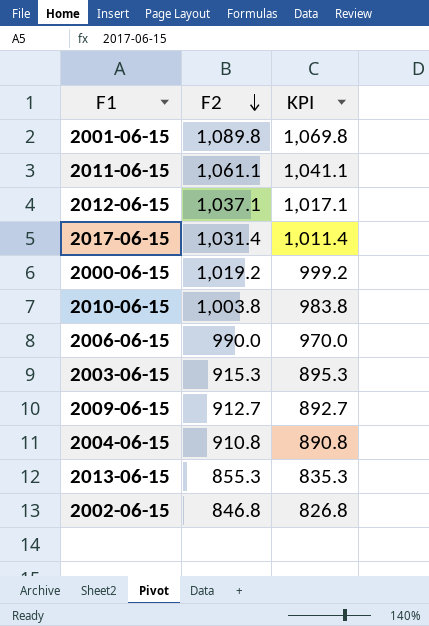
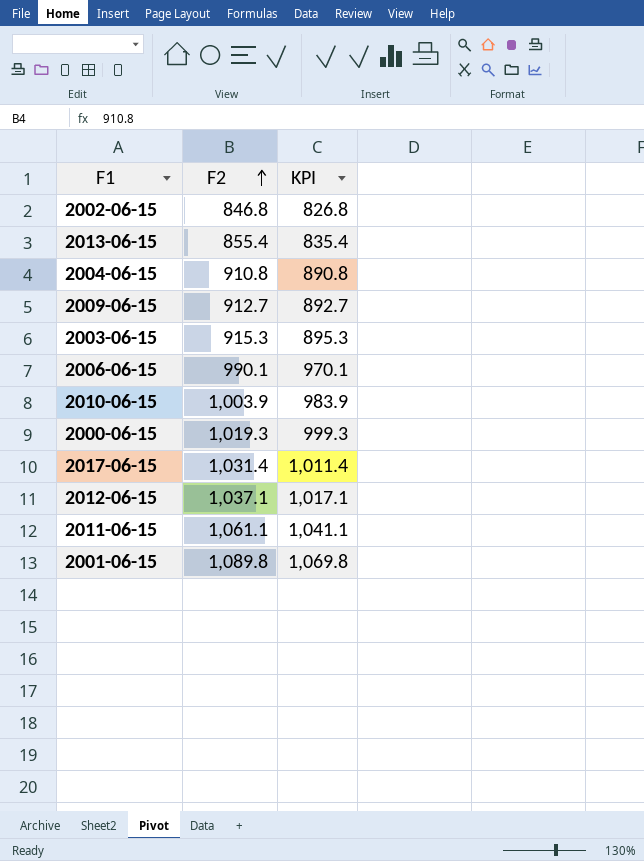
row order: F2 descending -> F2 ascending
2013-06-15 | F2: 855.3 -> 855.4
2013-06-15 | KPI: 835.3 -> 835.4
2006-06-15 | F2: 990.0 -> 990.1
2006-06-15 | KPI: 970.0 -> 970.1
2010-06-15 | F2: 1,003.8 -> 1,003.9
2010-06-15 | KPI: 983.8 -> 983.9
2000-06-15 | F2: 1,019.2 -> 1,019.3
2000-06-15 | KPI: 999.2 -> 999.3

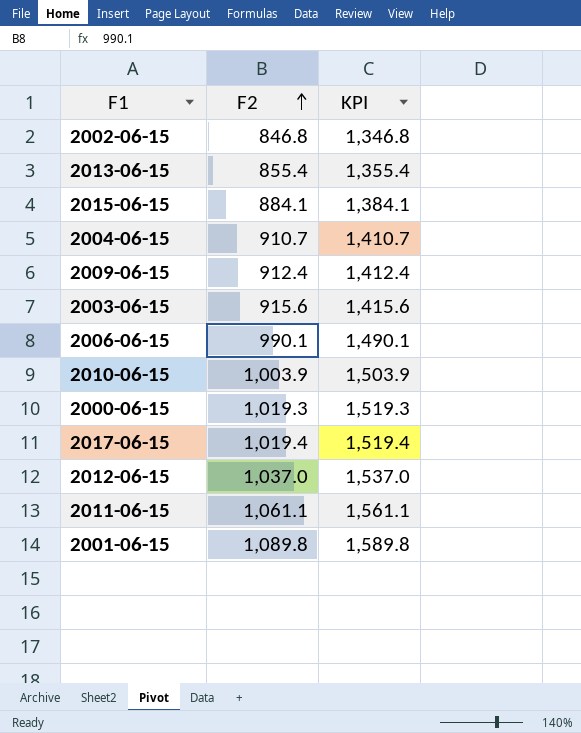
column KPI | formula: [F2] - 20 -> [F2] + 500
row 2015-06-15: none -> 884.1 | 1,384.1
2004-06-15 | F2: 910.8 -> 910.7
2009-06-15 | F2: 912.7 -> 912.4
2003-06-15 | F2: 915.3 -> 915.6
2017-06-15 | F2: 1,031.4 -> 1,019.4
2012-06-15 | F2: 1,037.1 -> 1,037.0

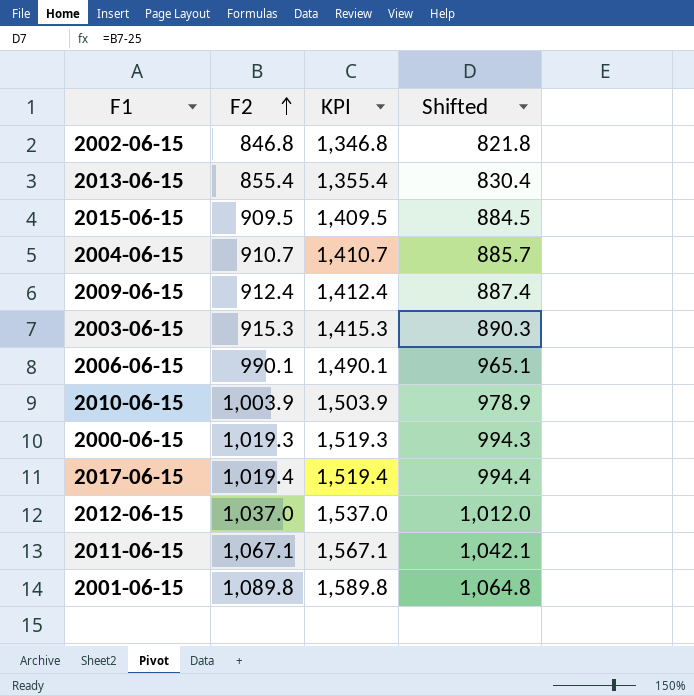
column Shifted | formula: none -> [F2] - 25
2015-06-15 | F2: 884.1 -> 909.5
2015-06-15 | KPI: 1,384.1 -> 1,409.5
2003-06-15 | F2: 915.6 -> 915.3
2003-06-15 | KPI: 1,415.6 -> 1,415.3
2011-06-15 | F2: 1,061.1 -> 1,067.1
2011-06-15 | KPI: 1,561.1 -> 1,567.1

